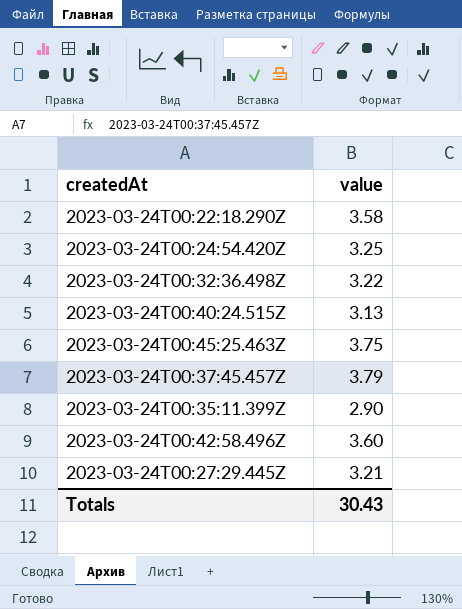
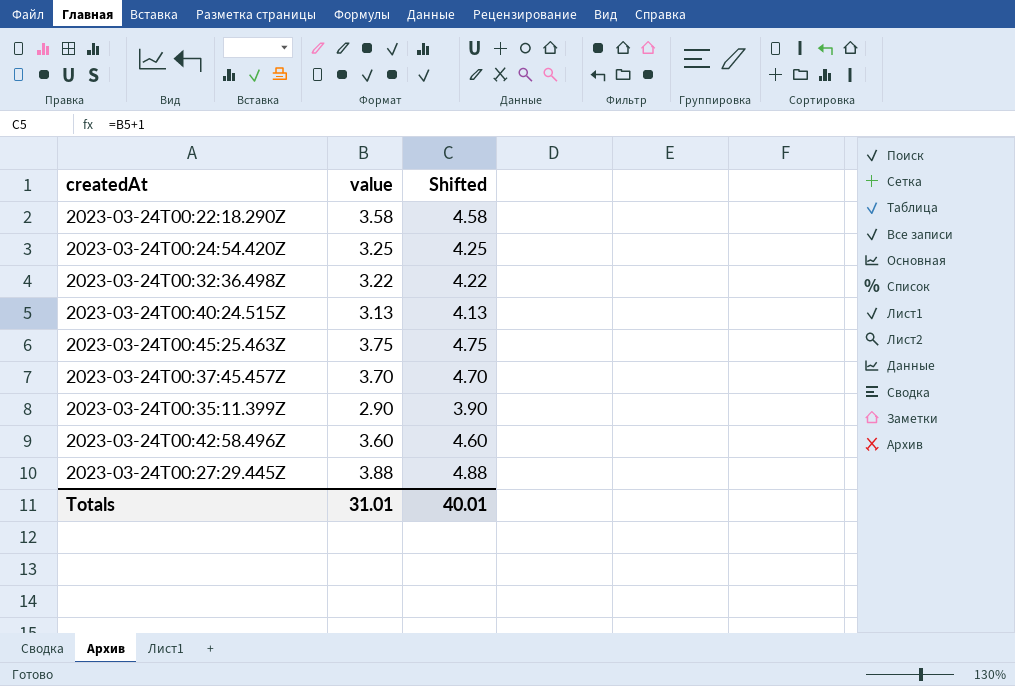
column Shifted | formula: none -> [value] + 1
2023-03-24T00:37:45.457Z | value: 3.79 -> 3.70
2023-03-24T00:27:29.445Z | value: 3.21 -> 3.88
Totals | value: 30.43 -> 31.01

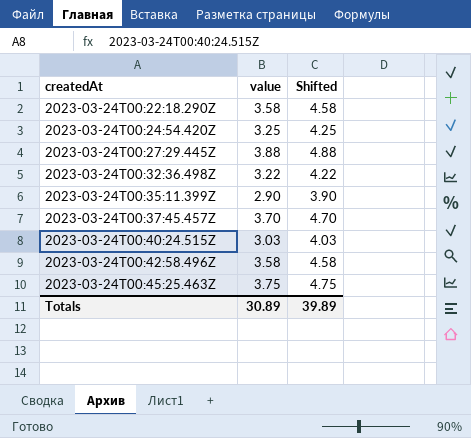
row order: none -> createdAt ascending
2023-03-24T00:40:24.515Z | value: 3.13 -> 3.03
2023-03-24T00:40:24.515Z | Shifted: 4.13 -> 4.03
2023-03-24T00:42:58.496Z | value: 3.60 -> 3.58
2023-03-24T00:42:58.496Z | Shifted: 4.60 -> 4.58
Totals | value: 31.01 -> 30.89
Totals | Shifted: 40.01 -> 39.89

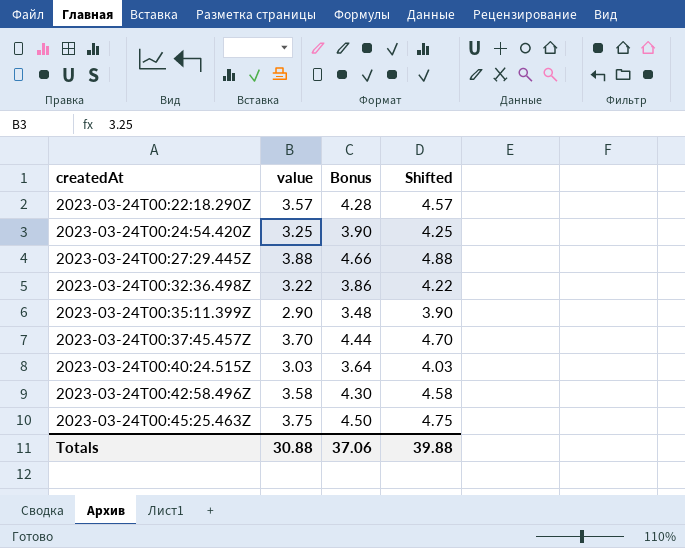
column Bonus | formula: none -> [value] * 1.2
2023-03-24T00:22:18.290Z | value: 3.58 -> 3.57
2023-03-24T00:22:18.290Z | Shifted: 4.58 -> 4.57
Totals | value: 30.89 -> 30.88
Totals | Shifted: 39.89 -> 39.88

